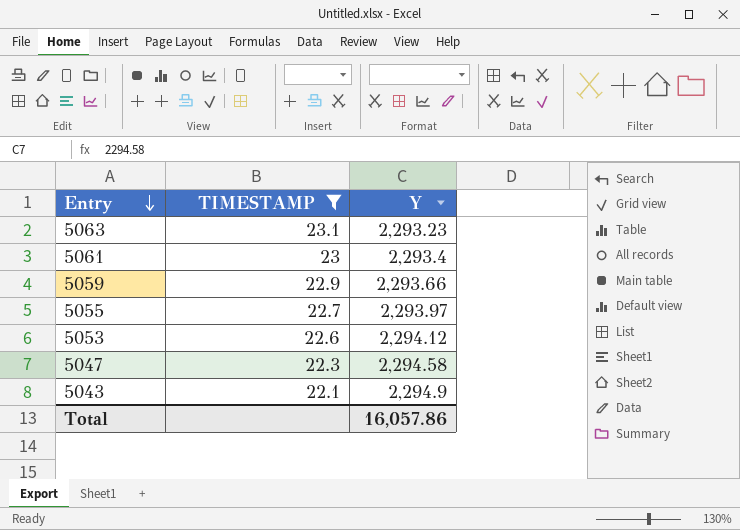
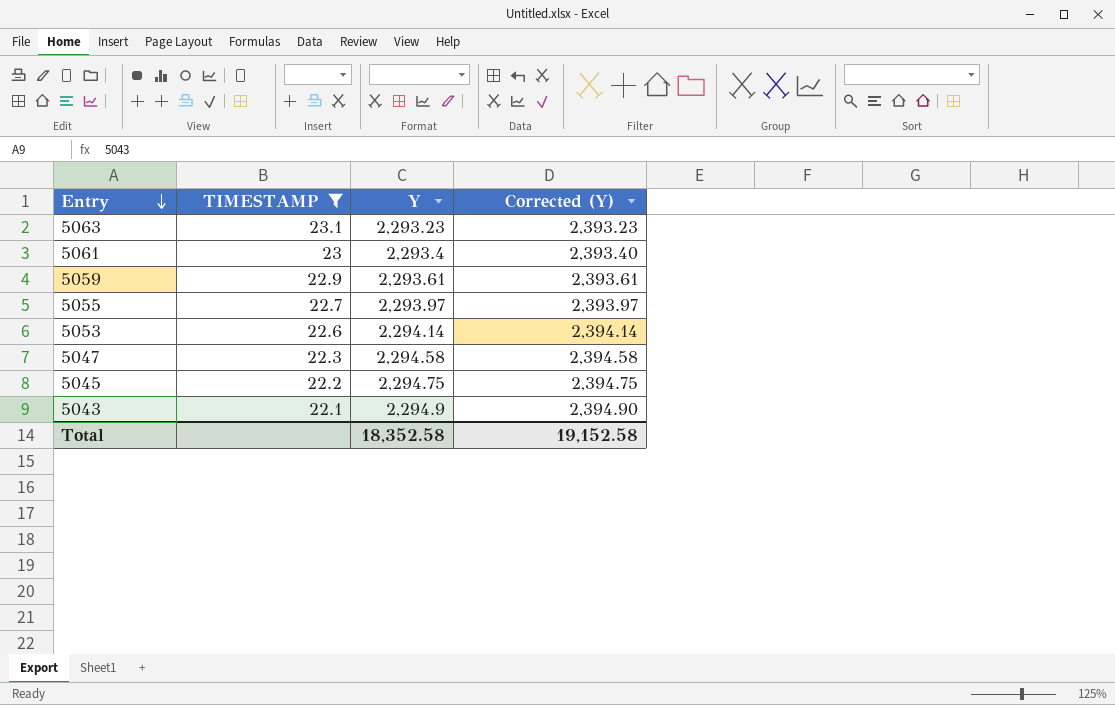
column Corrected (Y) | formula: none -> [Y] + 100
5059 | Y: 2,293.66 -> 2,293.61
5053 | Y: 2,294.12 -> 2,294.14
row 5045: none -> 22.2 | 2,294.75 | 2,394.75
Total | Y: 16,057.86 -> 18,352.58

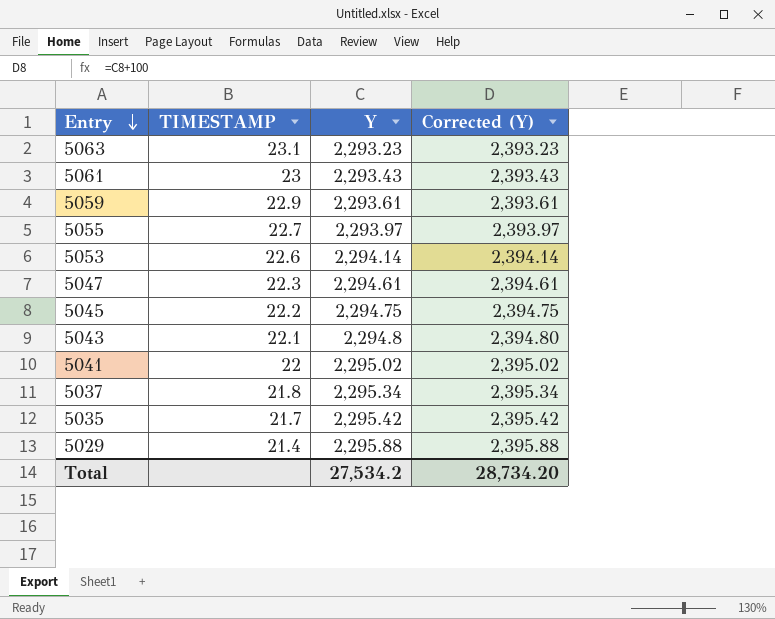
filter: TIMESTAMP >= 22.1 -> none
5061 | Y: 2,293.4 -> 2,293.43
5061 | Corrected (Y): 2,393.40 -> 2,393.43
5047 | Y: 2,294.58 -> 2,294.61
5047 | Corrected (Y): 2,394.58 -> 2,394.61
5043 | Y: 2,294.9 -> 2,294.8
5043 | Corrected (Y): 2,394.90 -> 2,394.80
Total | Y: 18,352.58 -> 27,534.2
Total | Corrected (Y): 19,152.58 -> 28,734.20

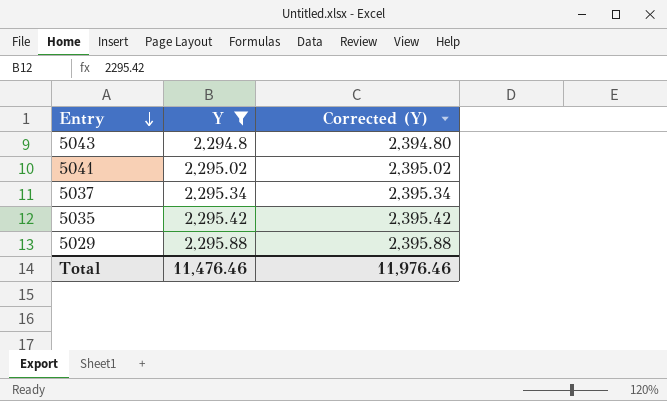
filter: none -> Y >= 2,294.8
column TIMESTAMP | position: 2 -> none
Total | Y: 27,534.2 -> 11,476.46
Total | Corrected (Y): 28,734.20 -> 11,976.46

